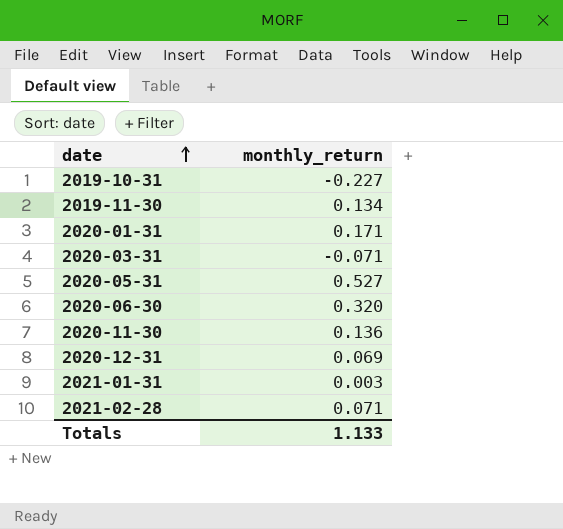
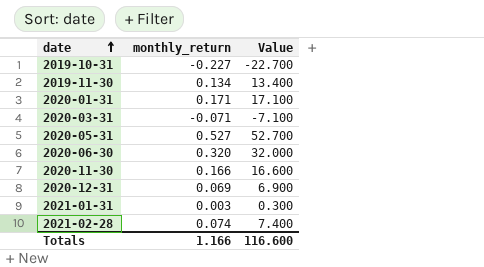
column Value | formula: none -> [monthly_return] * 100
2020-11-30 | monthly_return: 0.136 -> 0.166
2021-02-28 | monthly_return: 0.071 -> 0.074
Totals | monthly_return: 1.133 -> 1.166

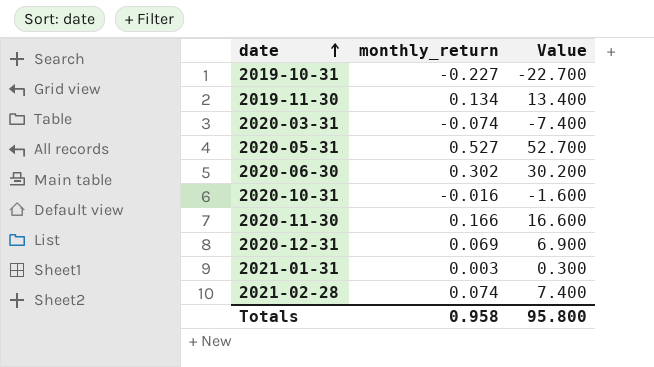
row 2020-01-31: 0.171 | 17.100 -> none
2020-03-31 | monthly_return: -0.071 -> -0.074
2020-03-31 | Value: -7.100 -> -7.400
2020-06-30 | monthly_return: 0.320 -> 0.302
2020-06-30 | Value: 32.000 -> 30.200
row 2020-10-31: none -> -0.016 | -1.600
Totals | monthly_return: 1.166 -> 0.958
Totals | Value: 116.600 -> 95.800

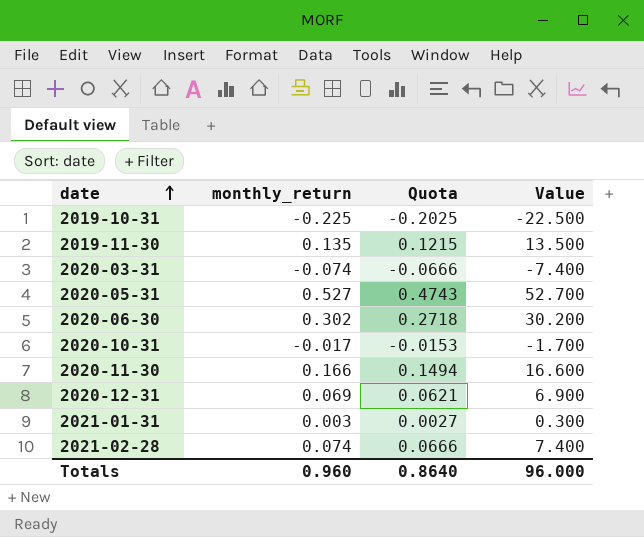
column Quota | formula: none -> [monthly_return] * 0.9
2019-10-31 | monthly_return: -0.227 -> -0.225
2019-10-31 | Value: -22.700 -> -22.500
2019-11-30 | monthly_return: 0.134 -> 0.135
2019-11-30 | Value: 13.400 -> 13.500
2020-10-31 | monthly_return: -0.016 -> -0.017
2020-10-31 | Value: -1.600 -> -1.700
Totals | monthly_return: 0.958 -> 0.960
Totals | Value: 95.800 -> 96.000

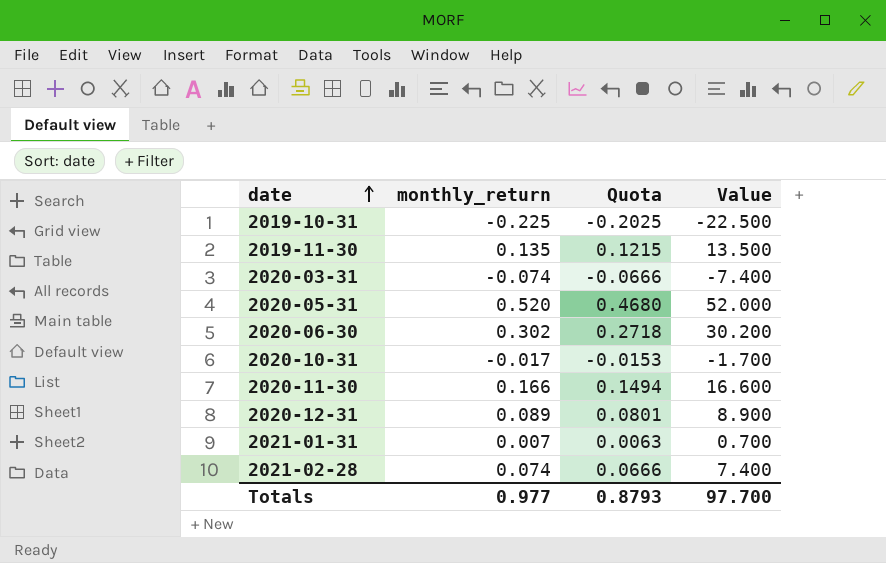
2020-05-31 | monthly_return: 0.527 -> 0.520
2020-05-31 | Quota: 0.4743 -> 0.4680
2020-05-31 | Value: 52.700 -> 52.000
2020-12-31 | monthly_return: 0.069 -> 0.089
2020-12-31 | Quota: 0.0621 -> 0.0801
2020-12-31 | Value: 6.900 -> 8.900
2021-01-31 | monthly_return: 0.003 -> 0.007
2021-01-31 | Quota: 0.0027 -> 0.0063
2021-01-31 | Value: 0.300 -> 0.700
Totals | monthly_return: 0.960 -> 0.977
Totals | Quota: 0.8640 -> 0.8793
Totals | Value: 96.000 -> 97.700

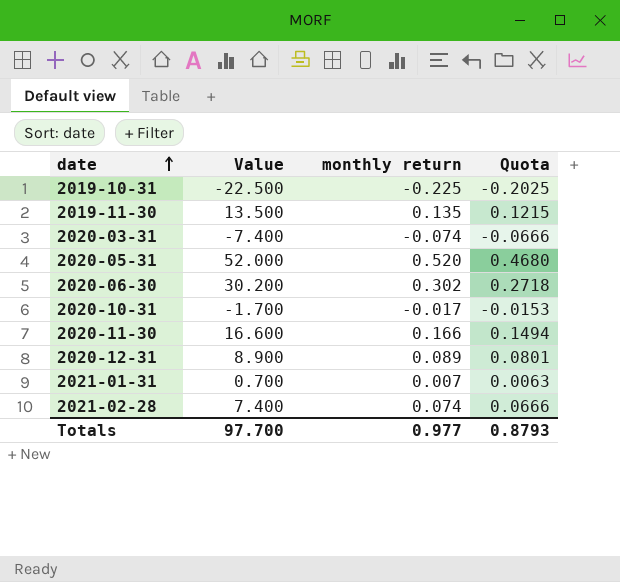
column Value | position: 4 -> 2
column name: monthly_return -> monthly return

